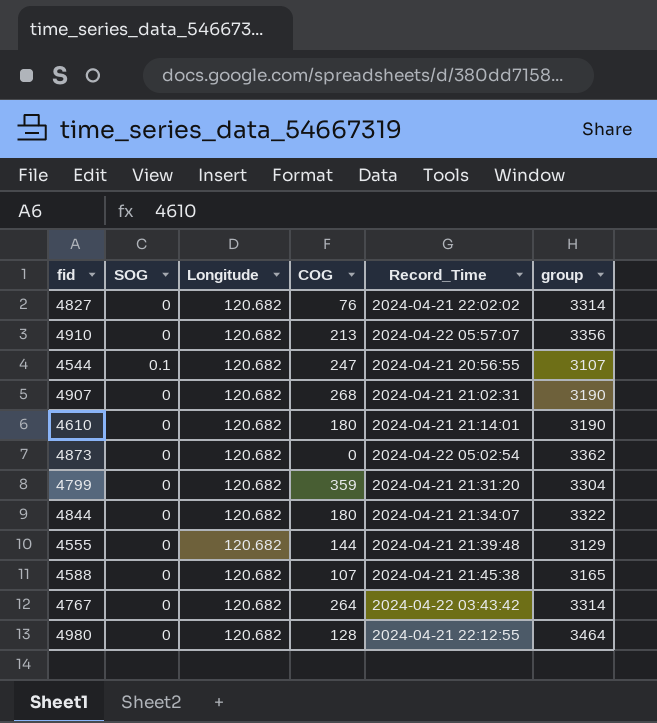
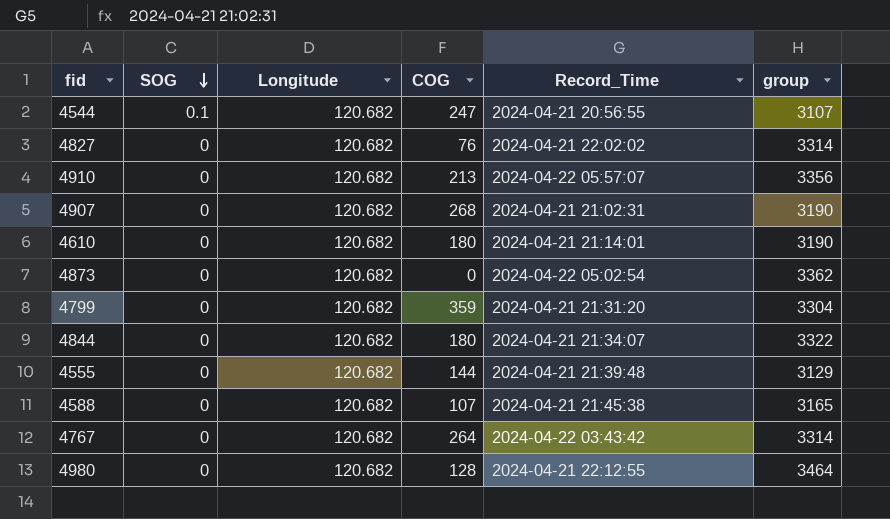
row order: none -> SOG descending

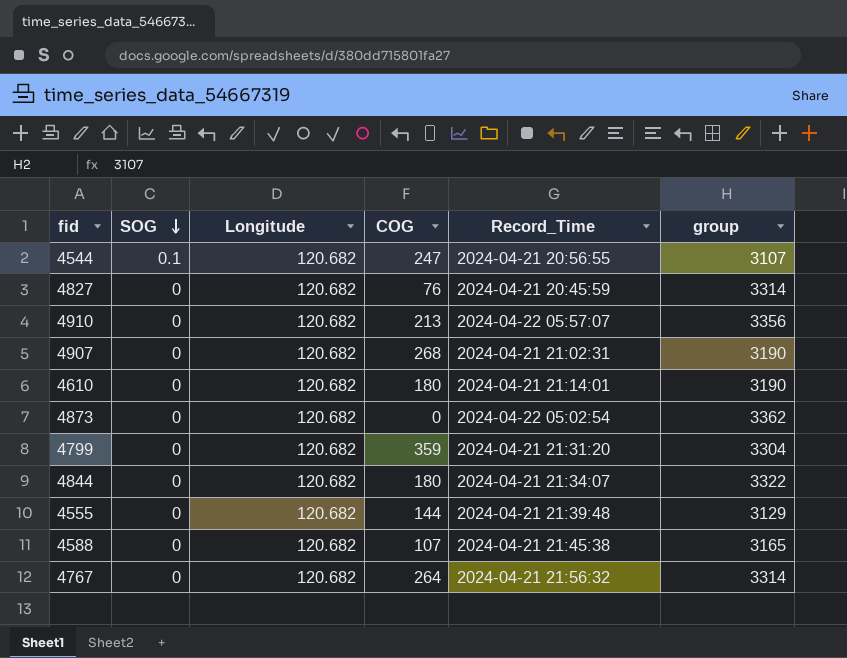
row 4980: 0 | 120.682 | 128 | 2024-04-21 22:12:55 | 3464 -> none
4827 | Record_Time: 2024-04-21 22:02:02 -> 2024-04-21 20:45:59
4767 | Record_Time: 2024-04-22 03:43:42 -> 2024-04-21 21:56:32

